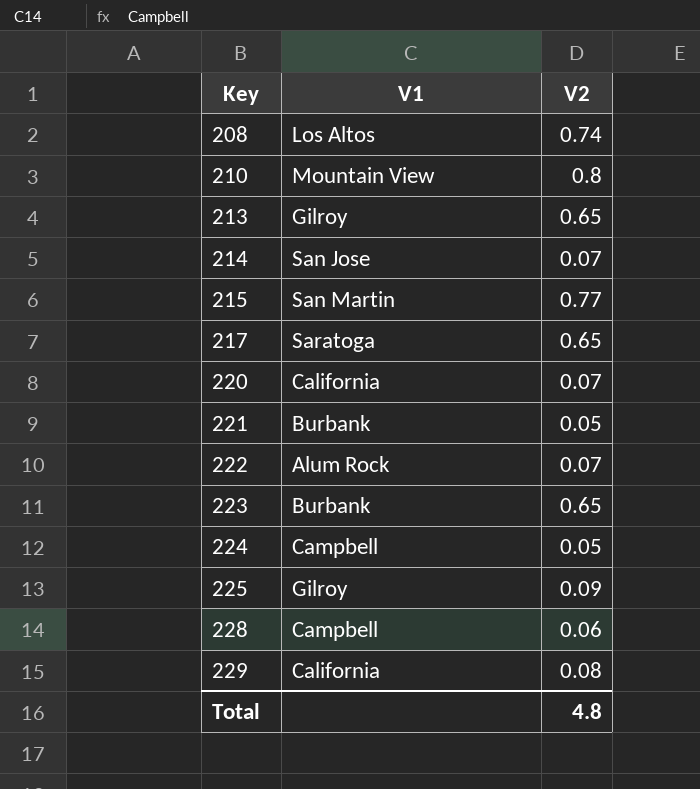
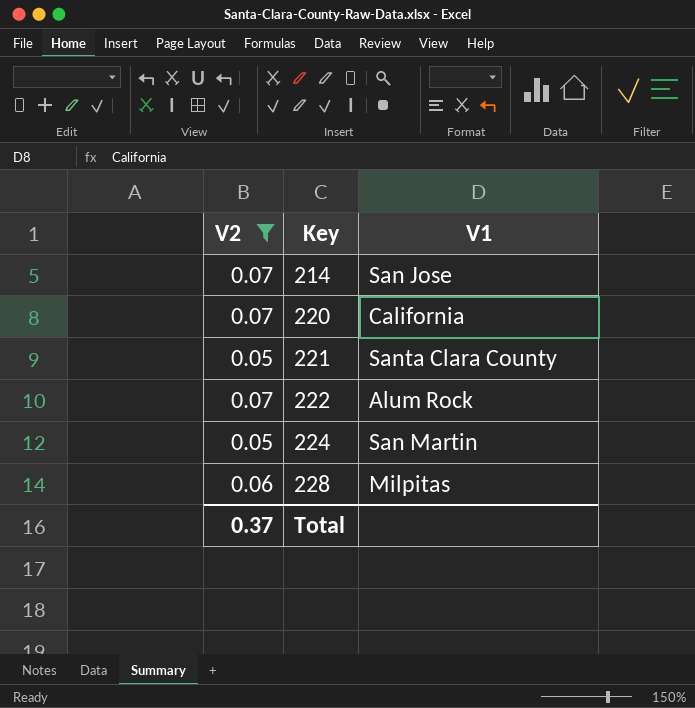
filter: none -> V2 <= 0.07
column V2 | position: 3 -> 1
221 | V1: Burbank -> Santa Clara County
224 | V1: Campbell -> San Martin
228 | V1: Campbell -> Milpitas
Total | V2: 4.8 -> 0.37

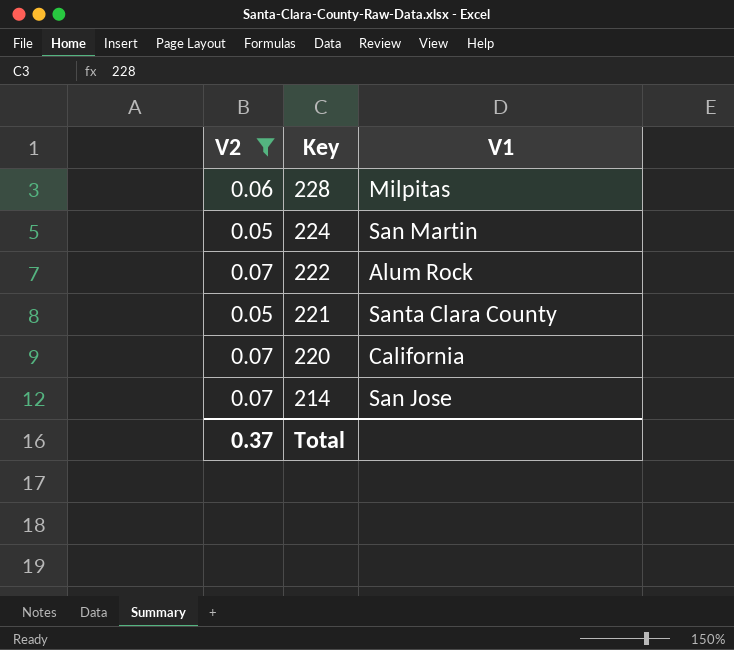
row order: Key ascending -> Key descending

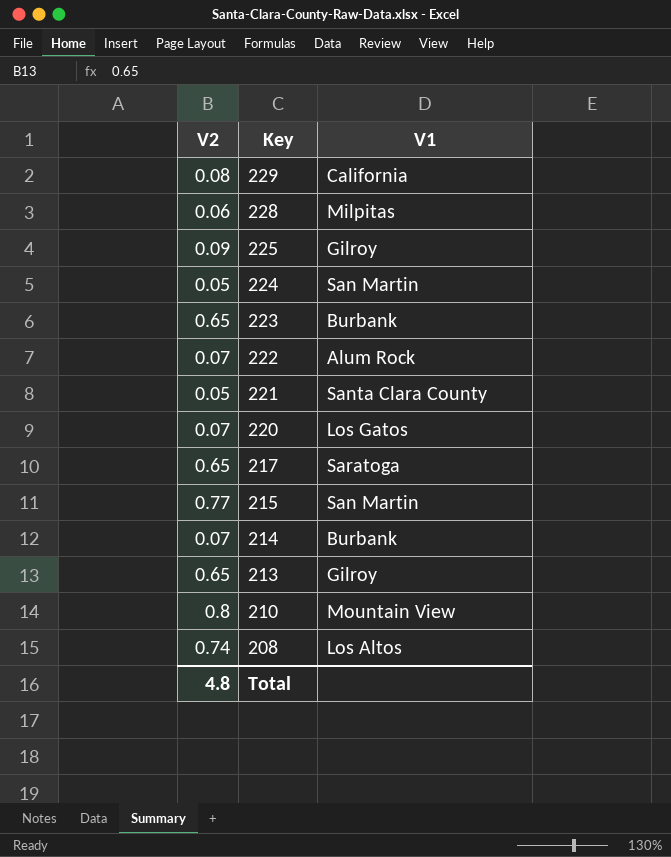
filter: V2 <= 0.07 -> none
220 | V1: California -> Los Gatos
214 | V1: San Jose -> Burbank
Total | V2: 0.37 -> 4.8

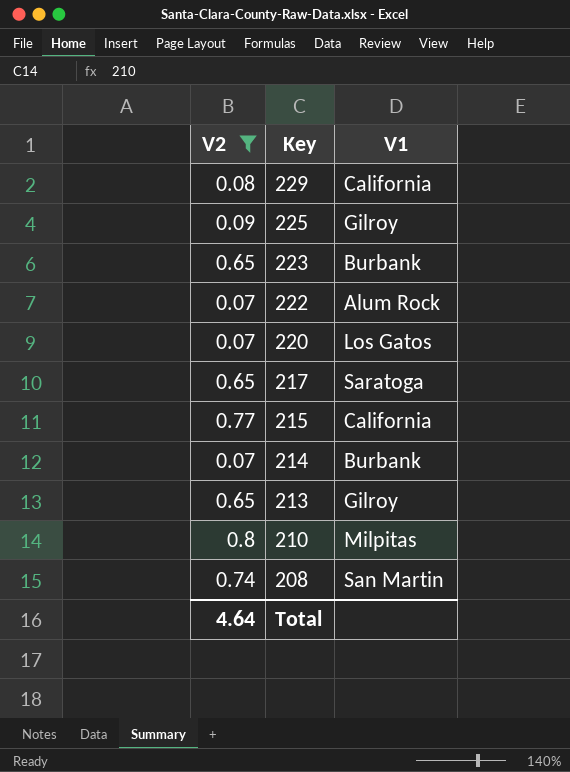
filter: none -> V2 >= 0.07
215 | V1: San Martin -> California
210 | V1: Mountain View -> Milpitas
208 | V1: Los Altos -> San Martin
Total | V2: 4.8 -> 4.64

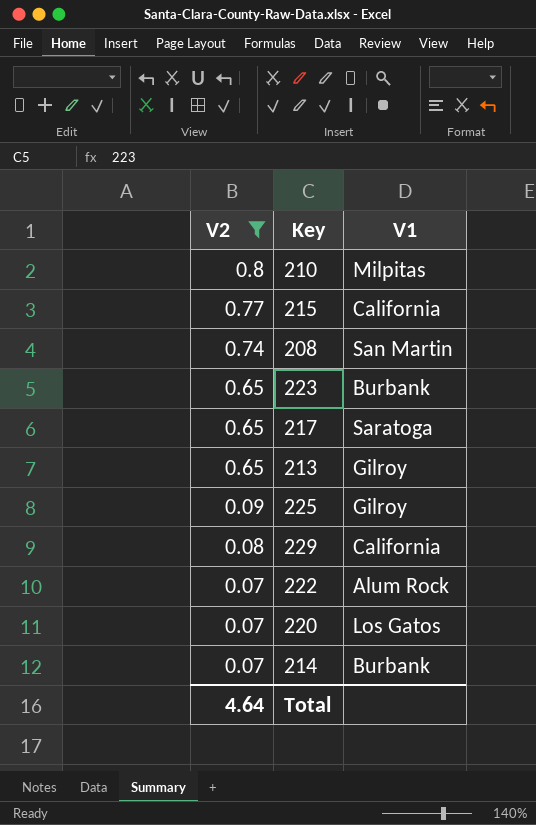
row order: Key descending -> V2 descending

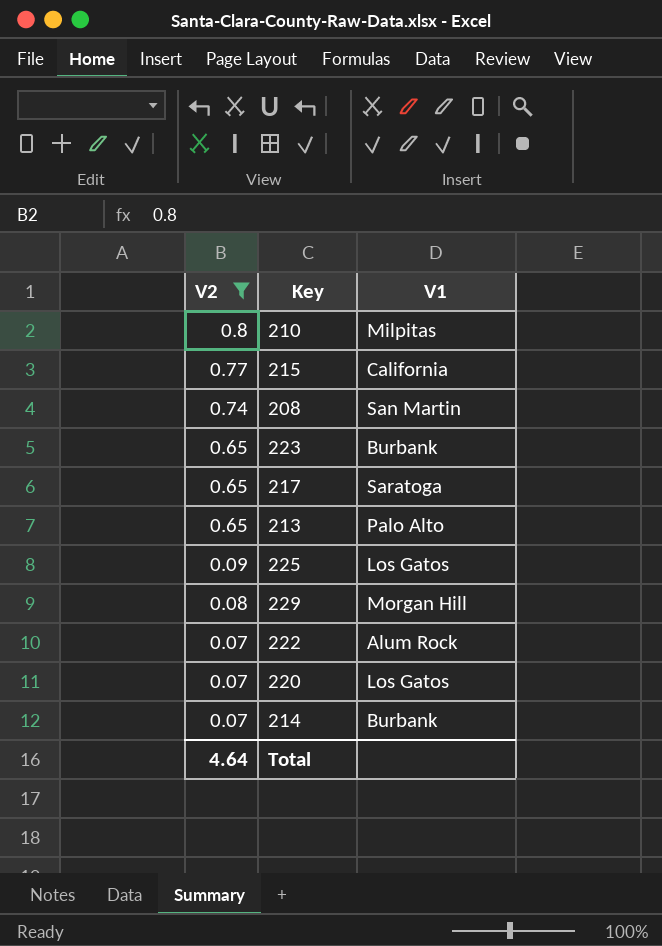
213 | V1: Gilroy -> Palo Alto
225 | V1: Gilroy -> Los Gatos
229 | V1: California -> Morgan Hill

